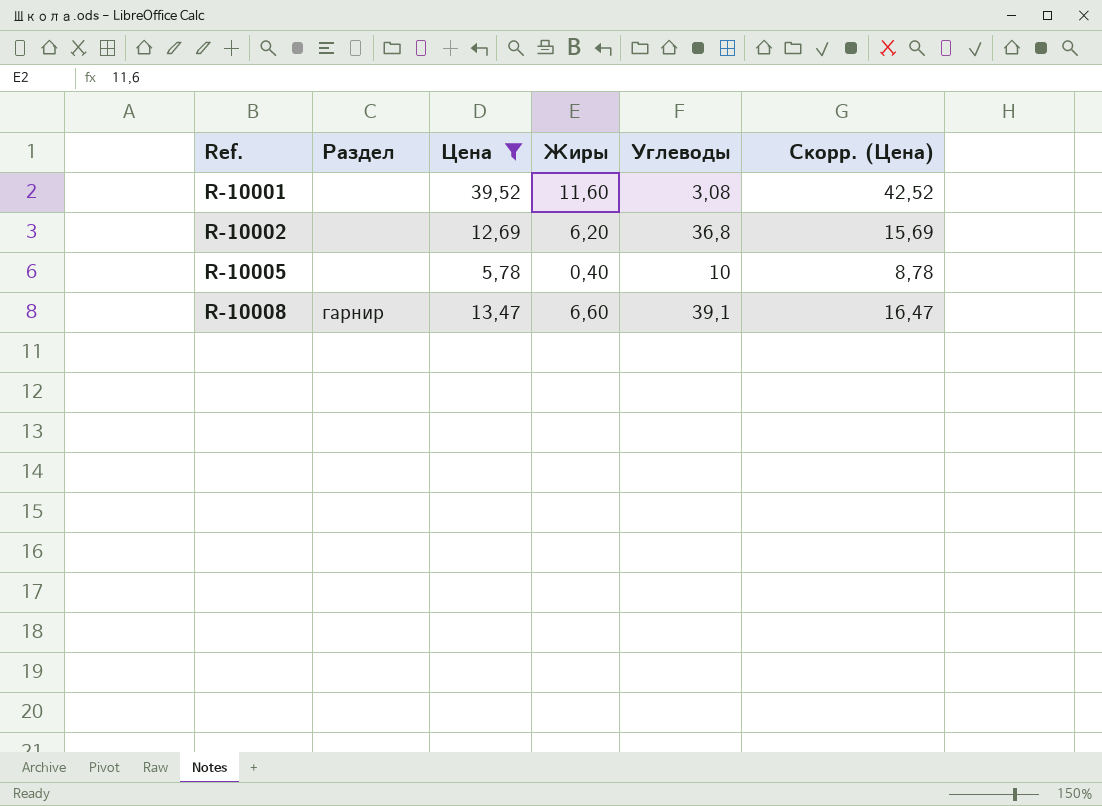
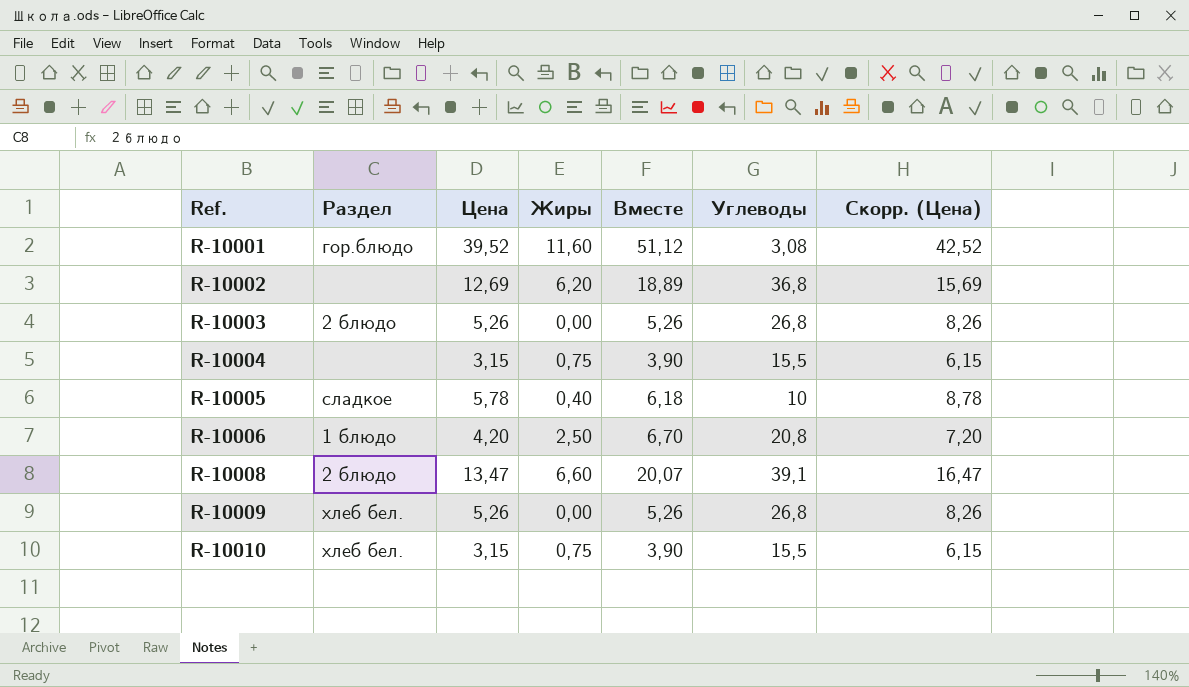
filter: Цена >= 5,78 -> none
column Вместе | formula: none -> [Цена] + [Жиры]
R-10001 | Раздел: none -> гор.блюдо
R-10005 | Раздел: none -> сладкое
R-10008 | Раздел: гарнир -> 2 блюдо

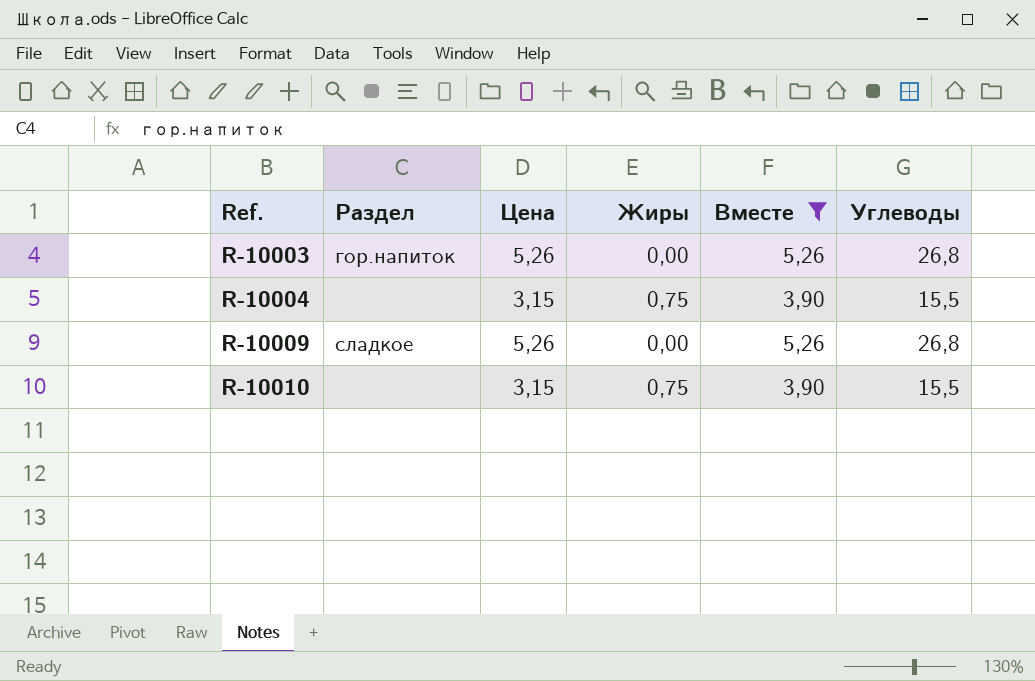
filter: none -> Вместе <= 5,26
column Скорр. (Цена) | formula: [Цена] + 3 -> none
R-10003 | Раздел: 2 блюдо -> гор.напиток
R-10009 | Раздел: хлеб бел. -> сладкое
R-10010 | Раздел: хлеб бел. -> none

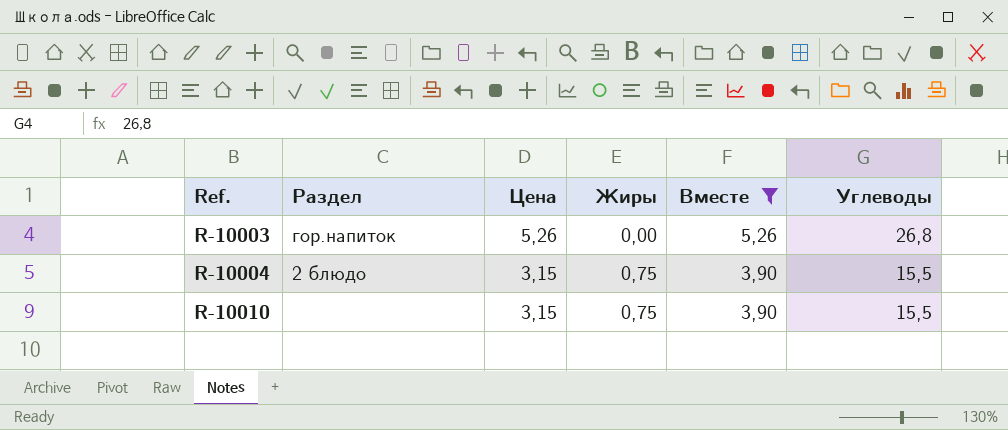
row R-10009: сладкое | 5,26 | 0,00 | 5,26 | 26,8 -> none
R-10004 | Раздел: none -> 2 блюдо

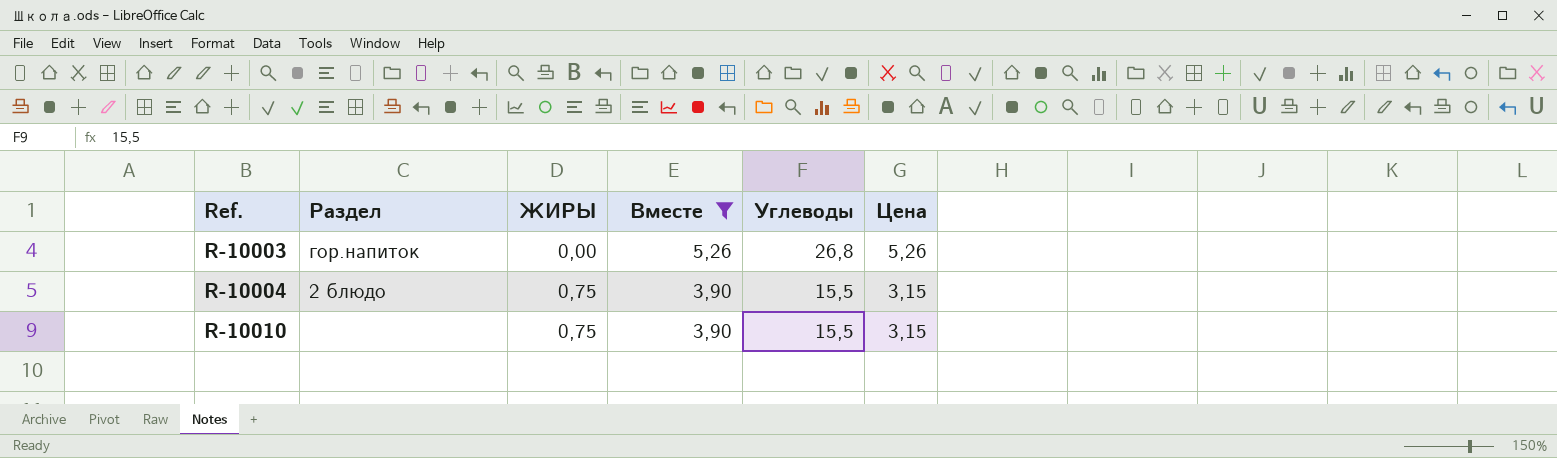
column name: Жиры -> ЖИРЫ
column Цена | position: 3 -> 6

